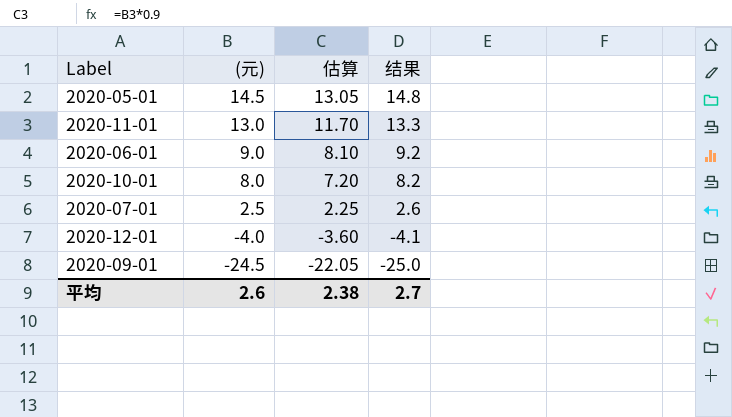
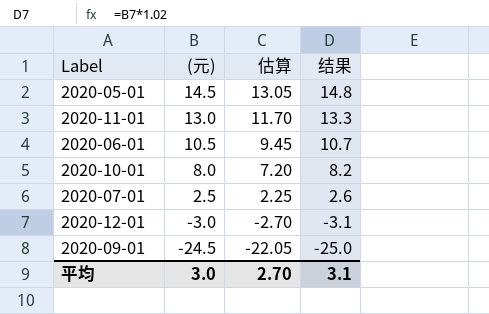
2020-06-01 | (元): 9.0 -> 10.5
2020-06-01 | 估算: 8.10 -> 9.45
2020-06-01 | 结果: 9.2 -> 10.7
2020-12-01 | (元): -4.0 -> -3.0
2020-12-01 | 估算: -3.60 -> -2.70
2020-12-01 | 结果: -4.1 -> -3.1
平均 | (元): 2.6 -> 3.0
平均 | 估算: 2.38 -> 2.70
平均 | 结果: 2.7 -> 3.1

